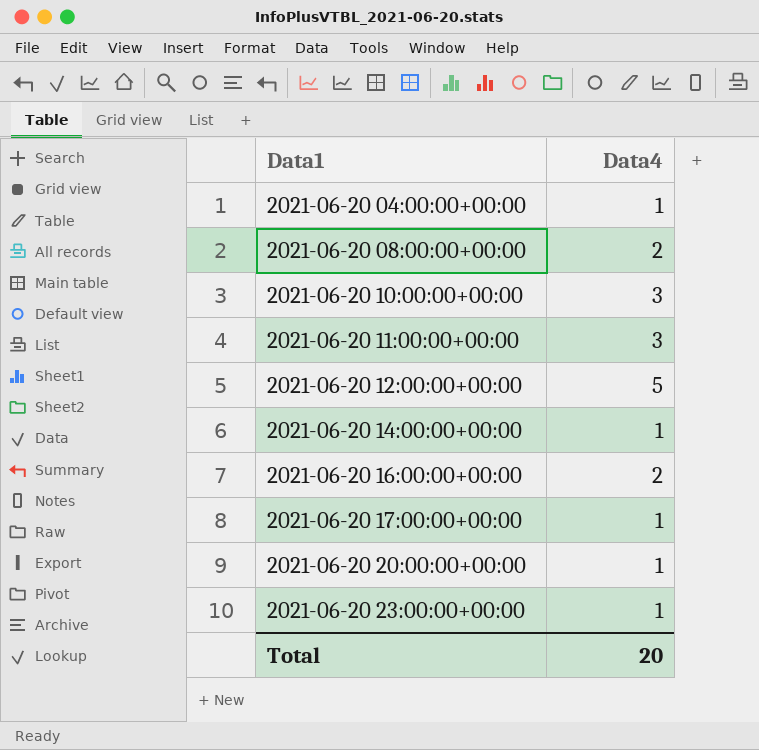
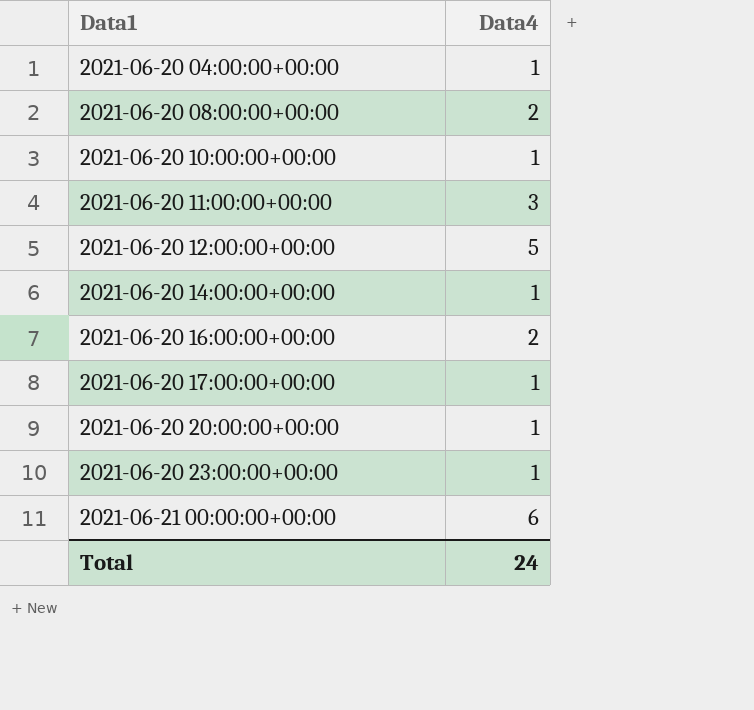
2021-06-20 10:00:00+00:00 | Data4: 3 -> 1
row 2021-06-21 00:00:00+00:00: none -> 6
Total | Data4: 20 -> 24

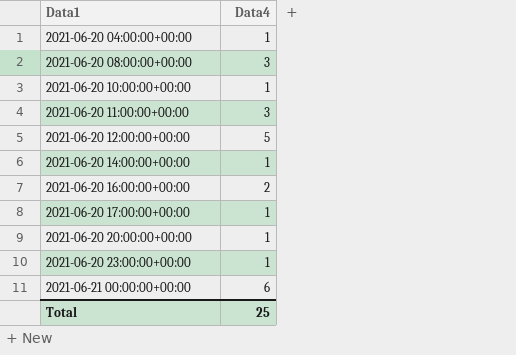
2021-06-20 08:00:00+00:00 | Data4: 2 -> 3
Total | Data4: 24 -> 25

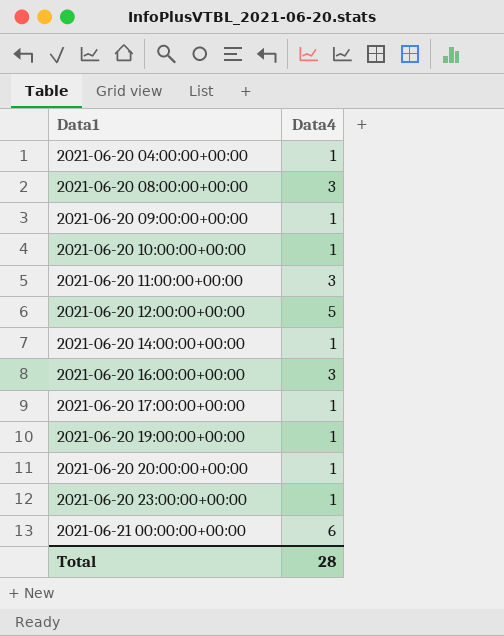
row 2021-06-20 09:00:00+00:00: none -> 1
2021-06-20 16:00:00+00:00 | Data4: 2 -> 3
row 2021-06-20 19:00:00+00:00: none -> 1
Total | Data4: 25 -> 28

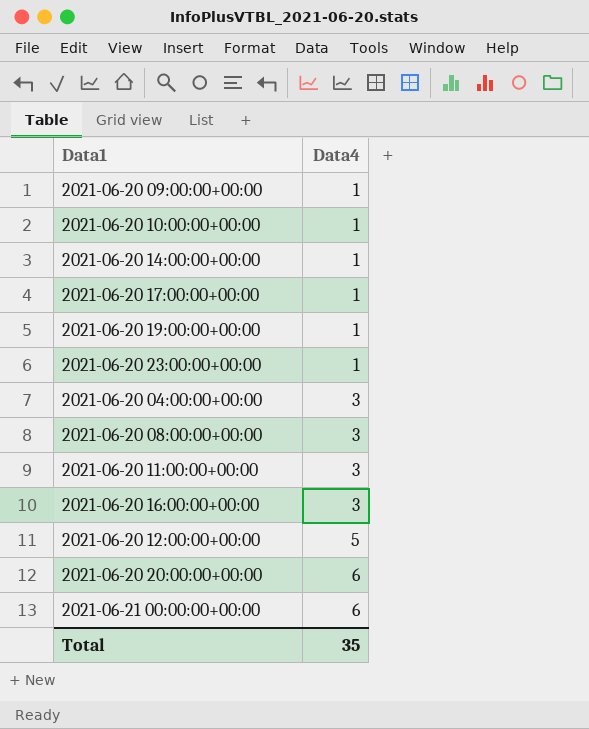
row order: Data1 ascending -> Data4 ascending
2021-06-20 04:00:00+00:00 | Data4: 1 -> 3
2021-06-20 20:00:00+00:00 | Data4: 1 -> 6
Total | Data4: 28 -> 35

